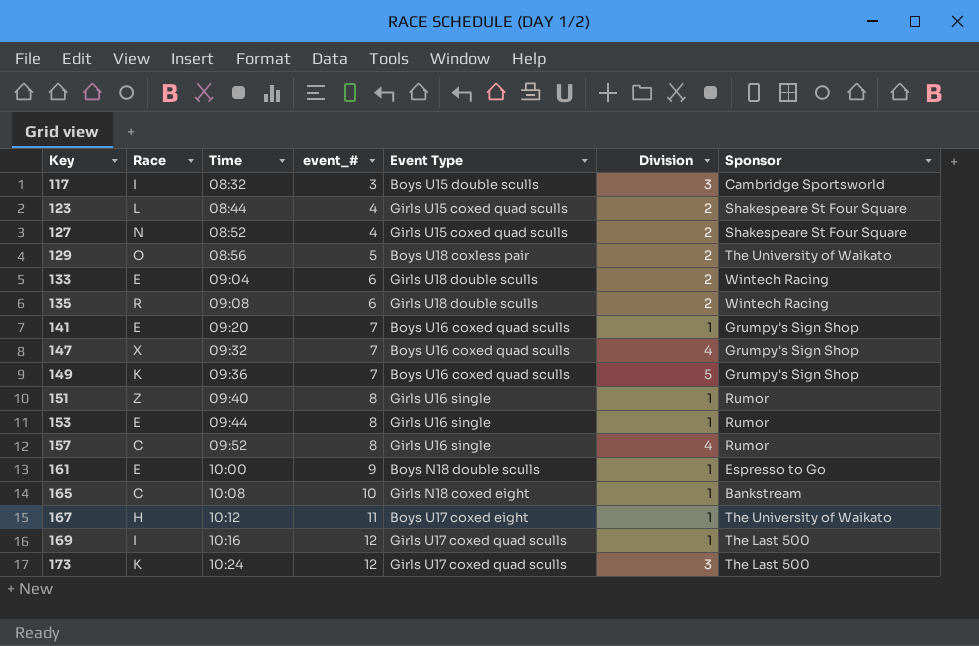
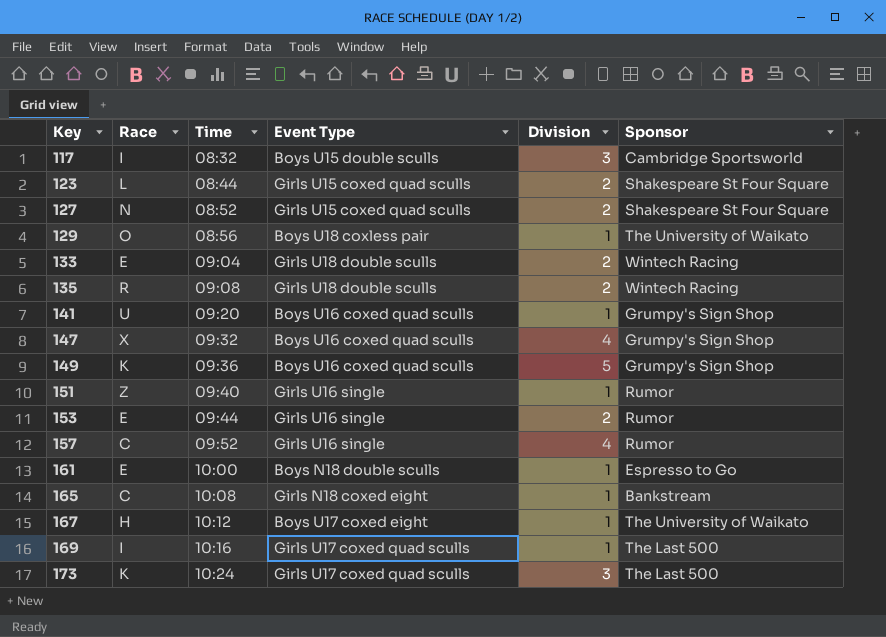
column event_# | position: 4 -> none
129 | Division: 2 -> 1
141 | Race: E -> U
153 | Division: 1 -> 2

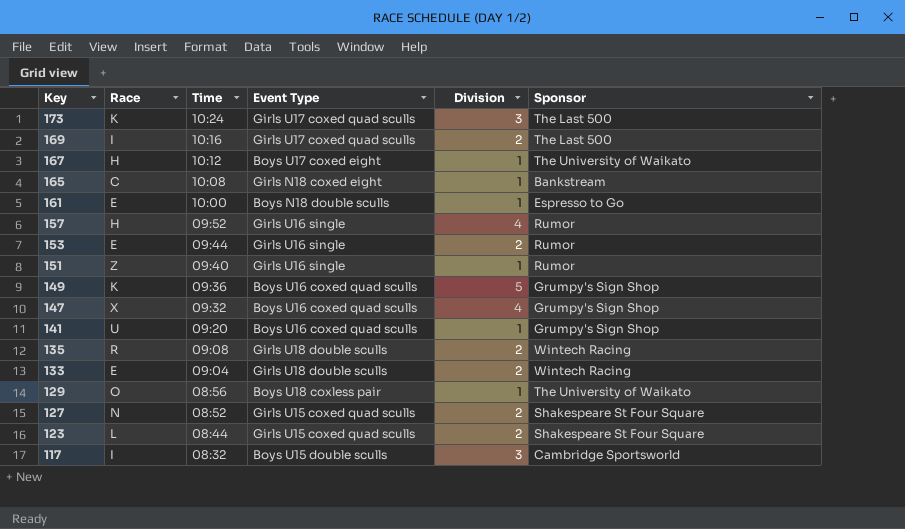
row order: Key ascending -> Key descending
169 | Division: 1 -> 2
157 | Race: C -> H

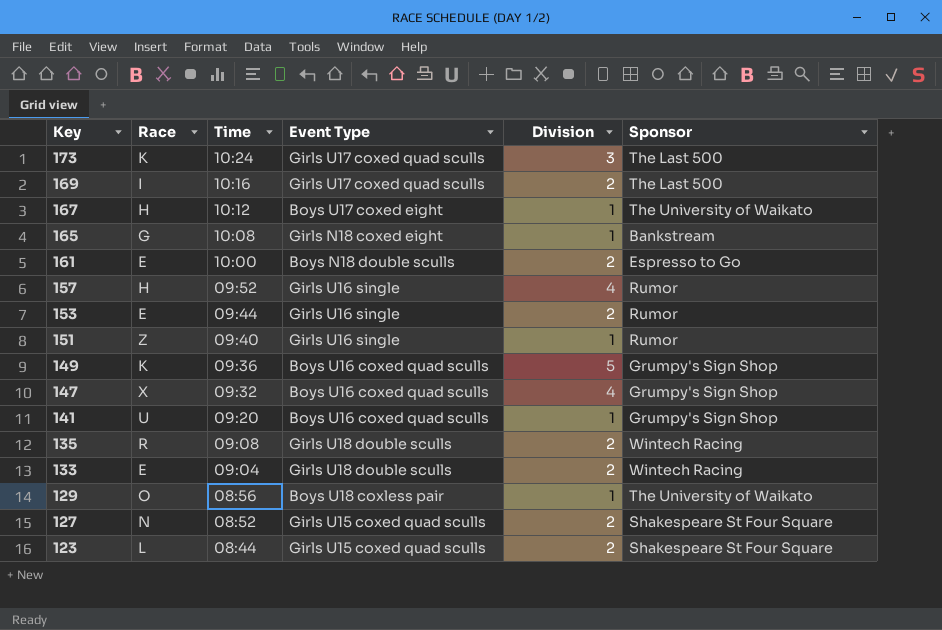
row 117: I | 08:32 | Boys U15 double sculls | 3 | Cambridge Sportsworld -> none
165 | Race: C -> G
161 | Division: 1 -> 2

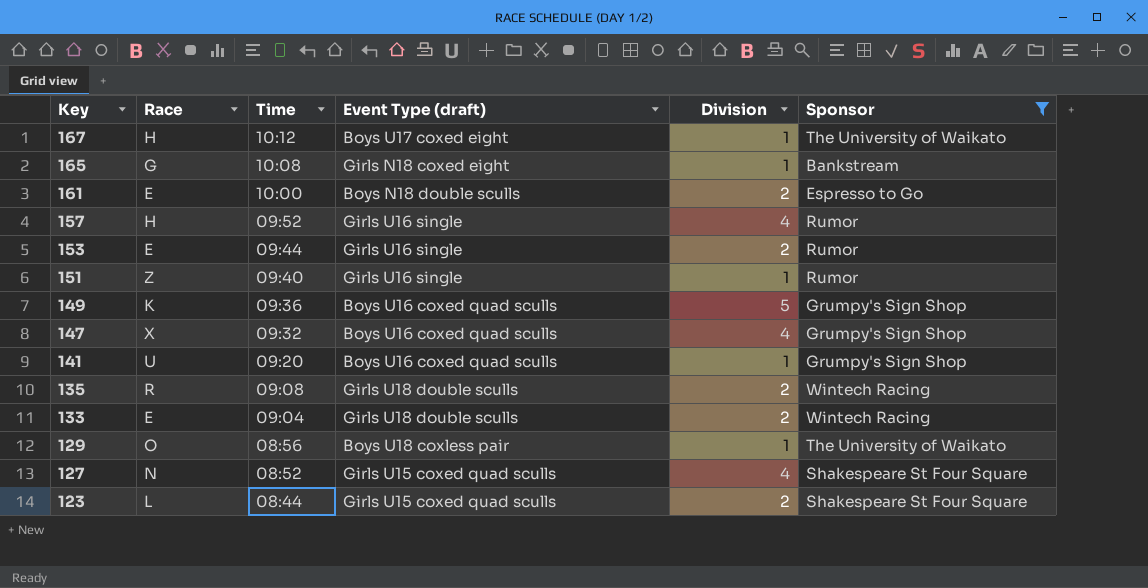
filter: none -> Sponsor != The Last 500
column name: Event Type -> Event Type (draft)
127 | Division: 2 -> 4

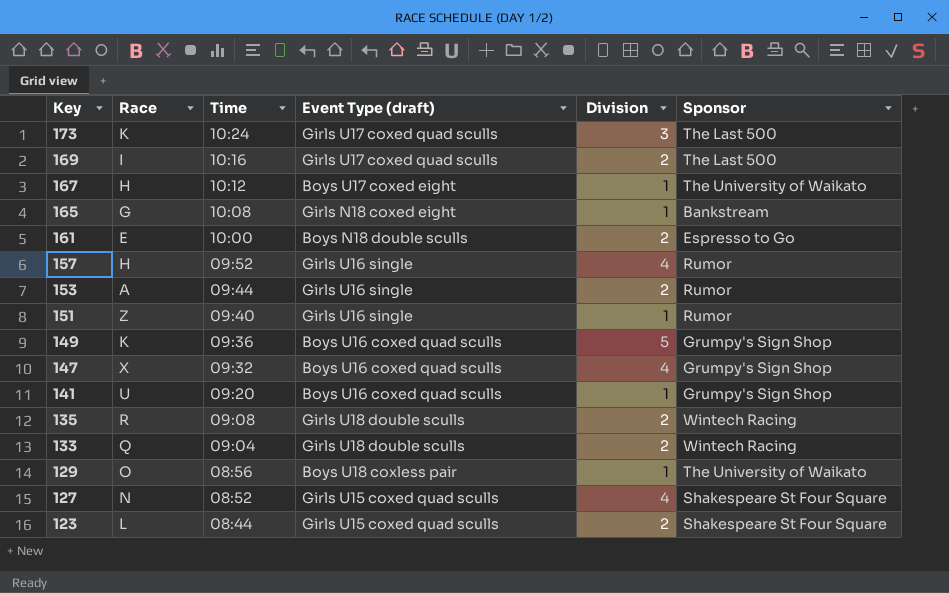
filter: Sponsor != The Last 500 -> none
153 | Race: E -> A
133 | Race: E -> Q

